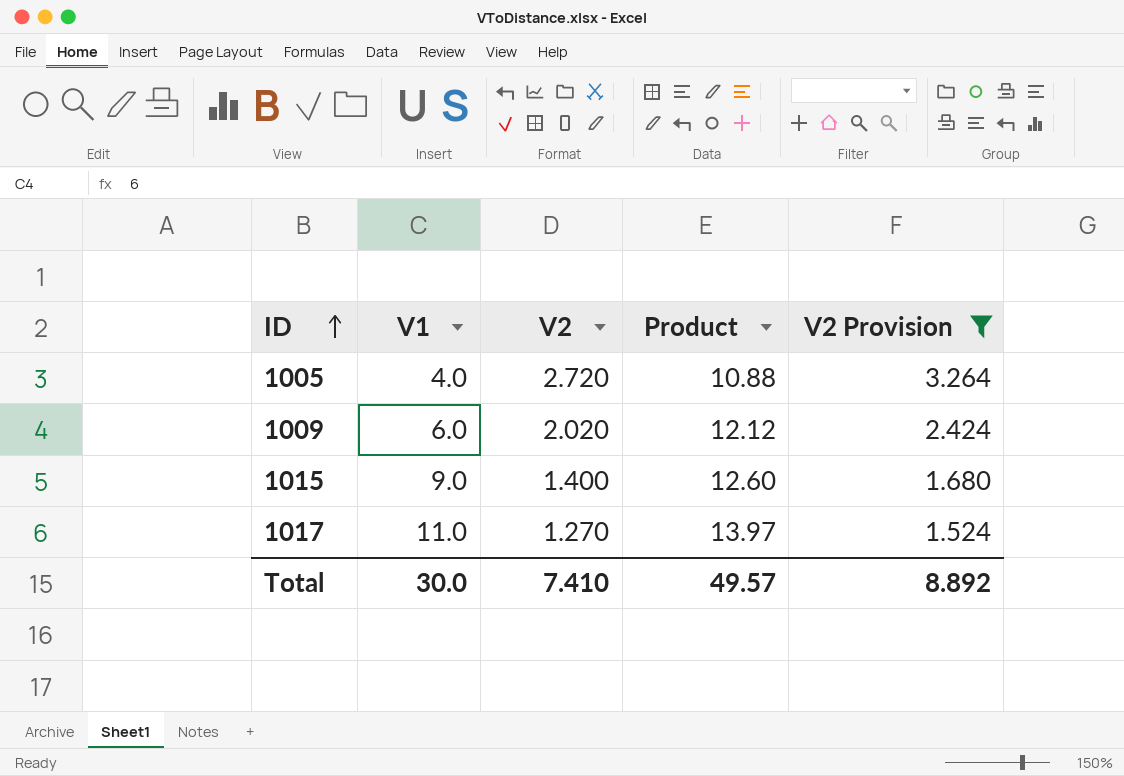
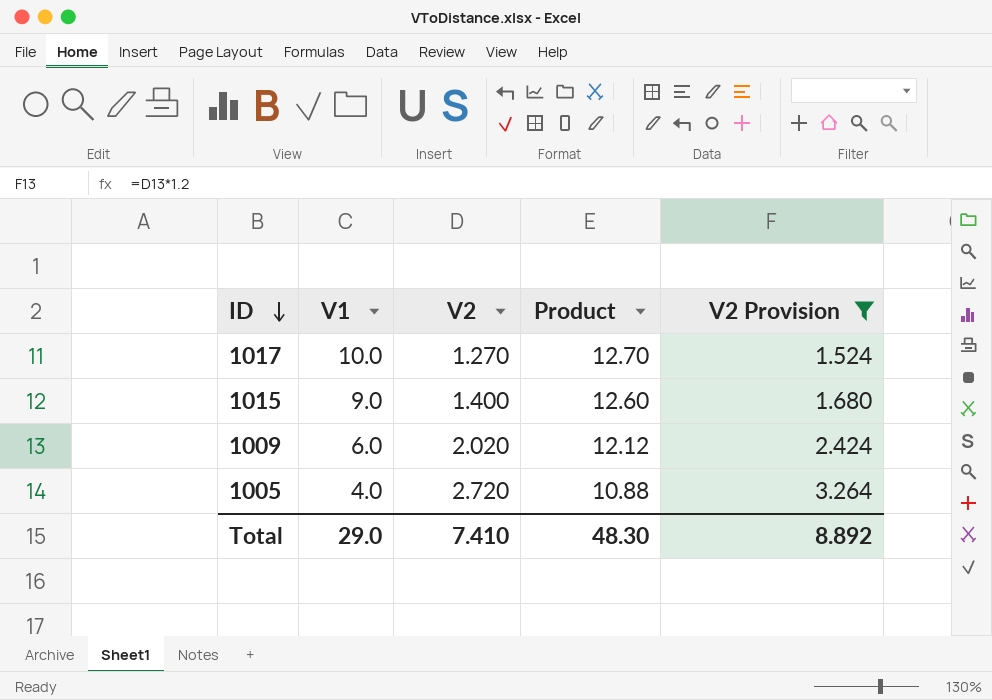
row order: ID ascending -> ID descending
1017 | V1: 11.0 -> 10.0
1017 | Product: 13.97 -> 12.70
Total | V1: 30.0 -> 29.0
Total | Product: 49.57 -> 48.30

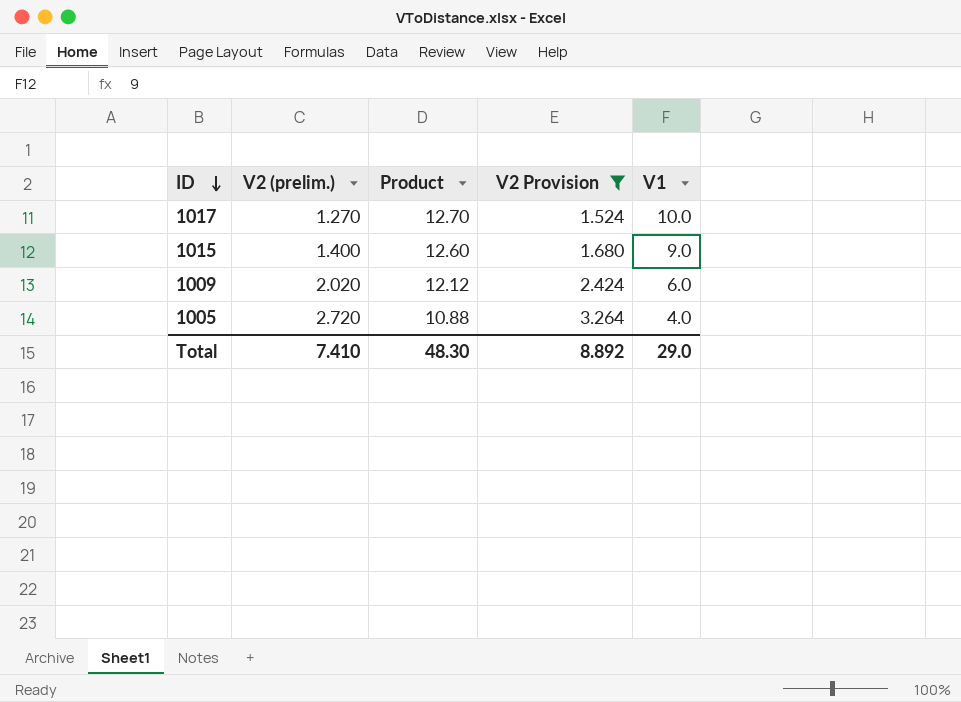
column name: V2 -> V2 (prelim.)
column V1 | position: 2 -> 5

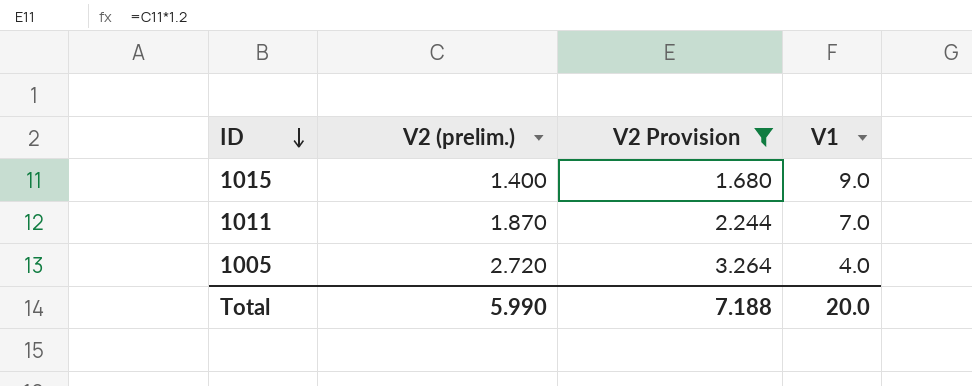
column Product | formula: [V2 (prelim.)] * [V1] -> none
row 1017: 1.270 | 12.70 | 1.524 | 10.0 -> none
row 1009: 2.020 | 12.12 | 2.424 | 6.0 -> none
row 1011: none -> 1.870 | 2.244 | 7.0
Total | V2 (prelim.): 7.410 -> 5.990
Total | V2 Provision: 8.892 -> 7.188
Total | V1: 29.0 -> 20.0

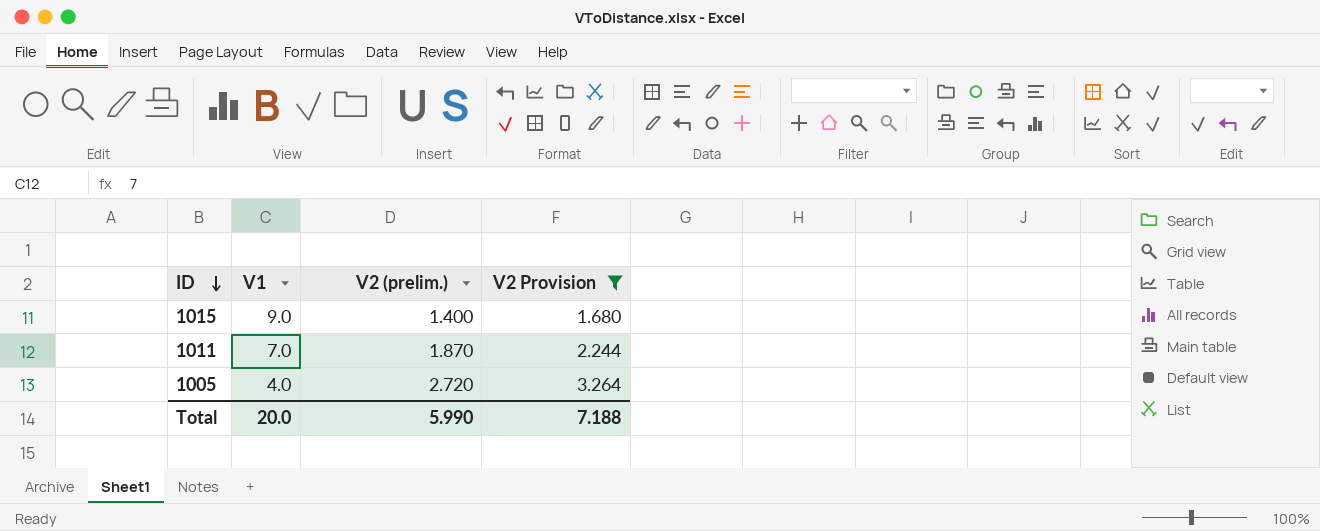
column V1 | position: 4 -> 2

